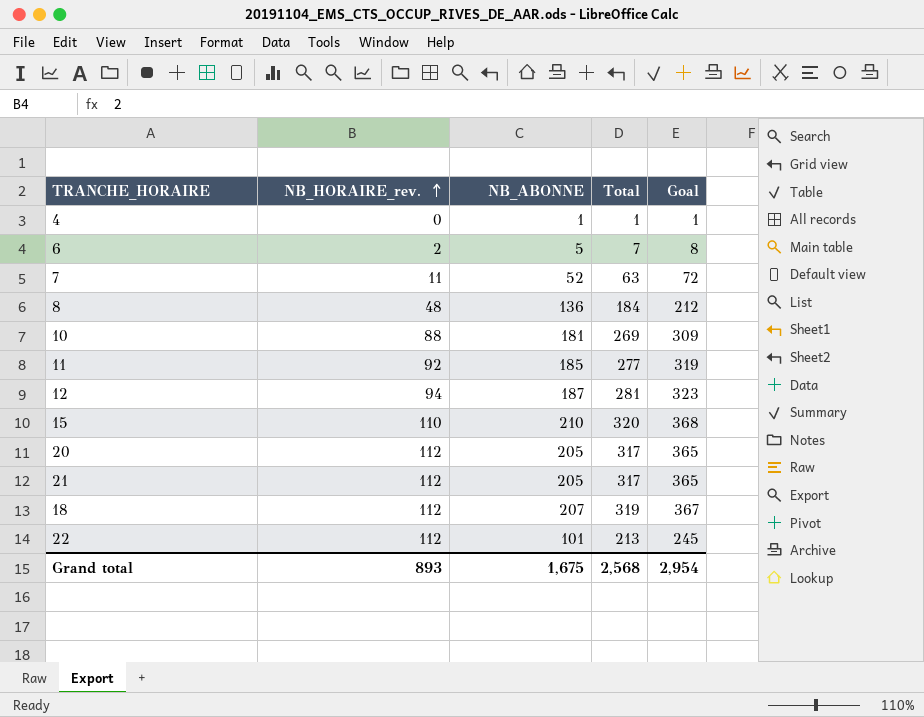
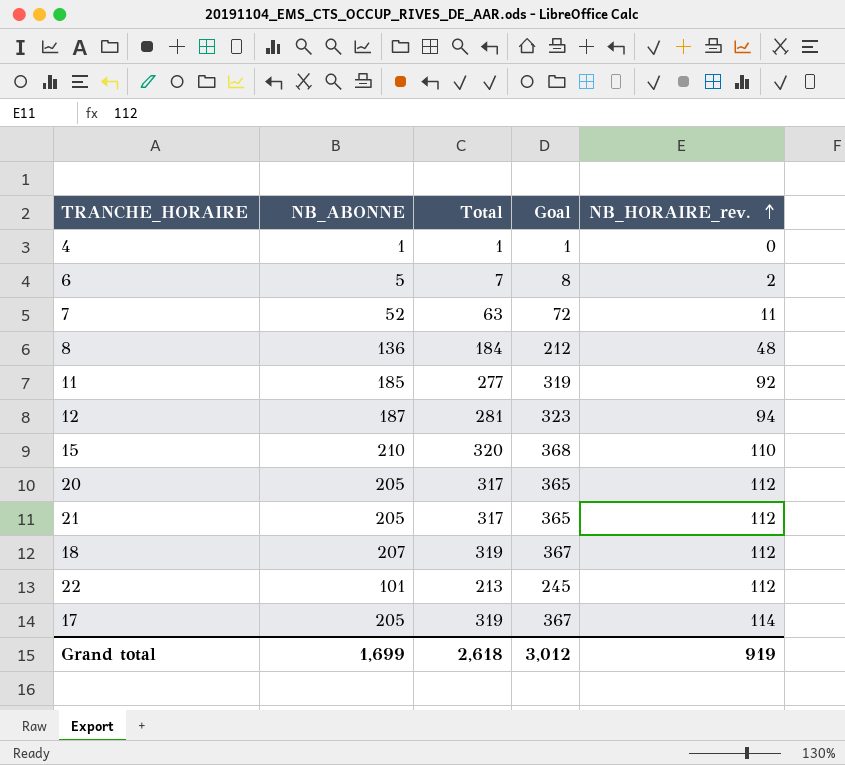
column NB_HORAIRE_rev. | position: 2 -> 5
row 10: 88 | 181 | 269 | 309 -> none
row 17: none -> 205 | 319 | 367 | 114
Grand total | NB_ABONNE: 1,675 -> 1,699
Grand total | Total: 2,568 -> 2,618
Grand total | Goal: 2,954 -> 3,012
Grand total | NB_HORAIRE_rev.: 893 -> 919

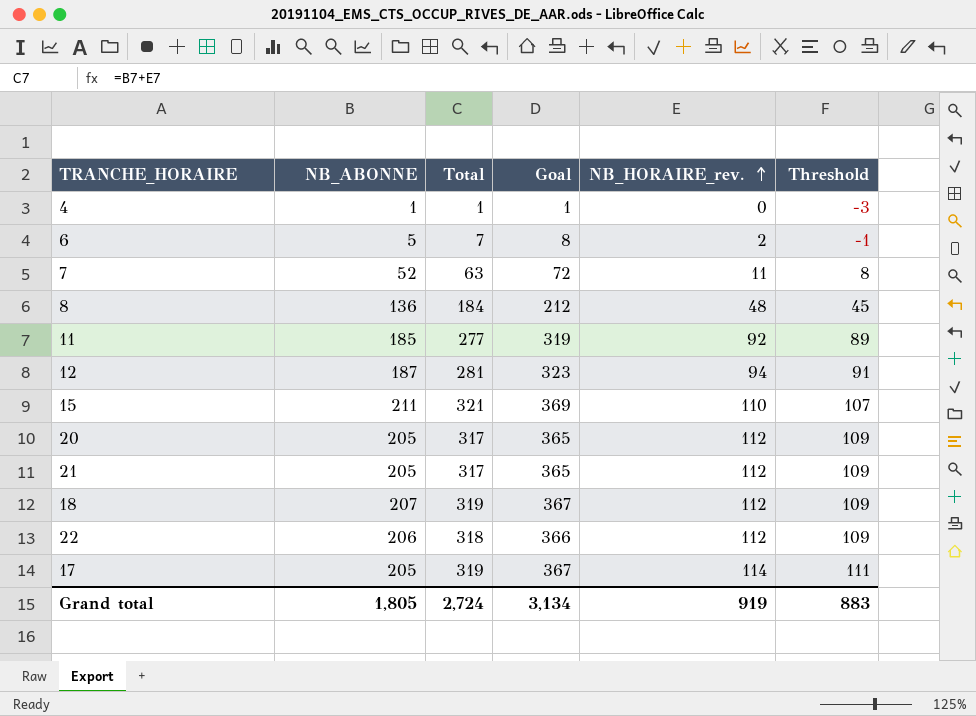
column Threshold | formula: none -> [NB_HORAIRE_rev.] - 3
15 | NB_ABONNE: 210 -> 211
15 | Total: 320 -> 321
15 | Goal: 368 -> 369
22 | NB_ABONNE: 101 -> 206
22 | Total: 213 -> 318
22 | Goal: 245 -> 366
Grand total | NB_ABONNE: 1,699 -> 1,805
Grand total | Total: 2,618 -> 2,724
Grand total | Goal: 3,012 -> 3,134

